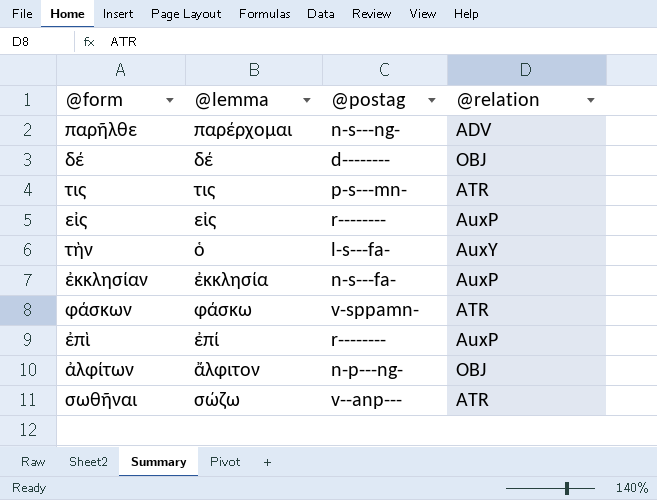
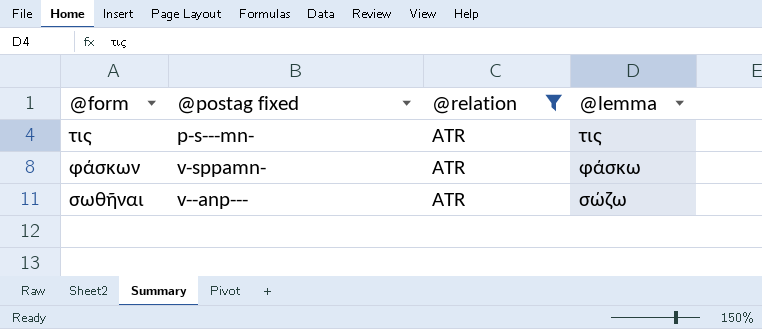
filter: none -> @relation = ATR
column name: @postag -> @postag fixed
column @lemma | position: 2 -> 4

